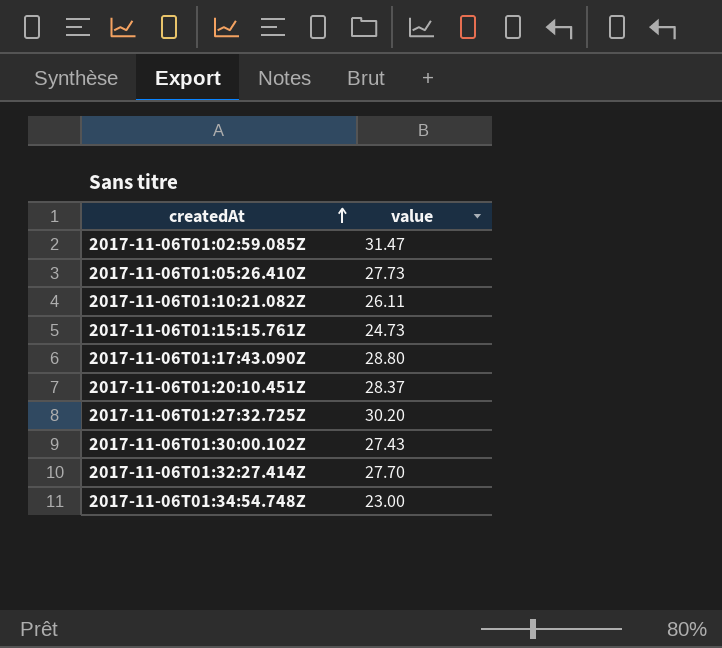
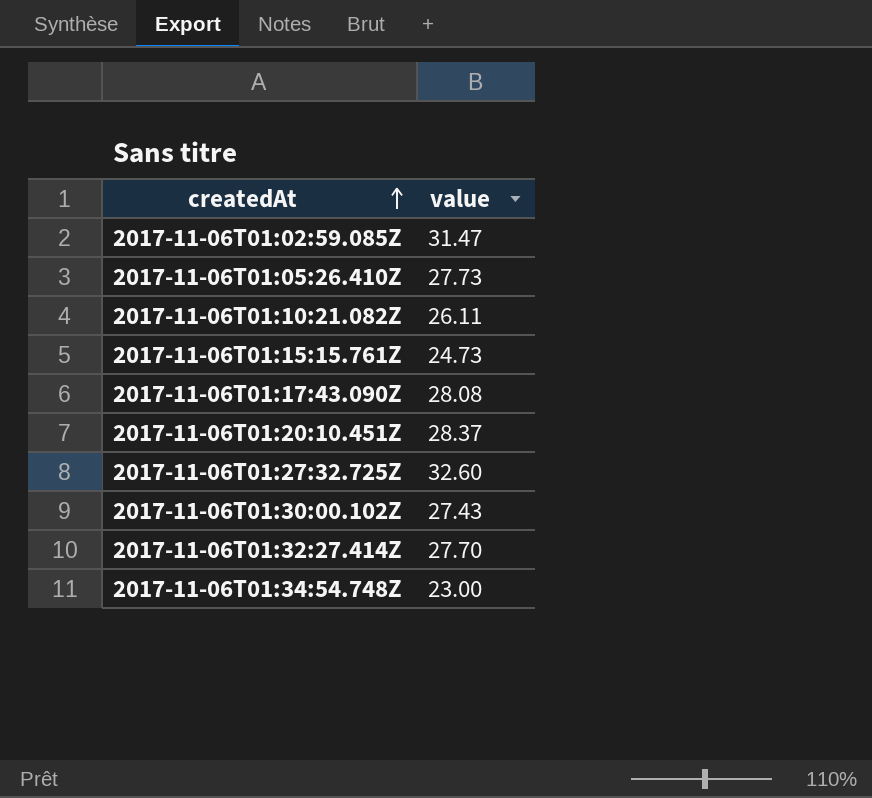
2017-11-06T01:17:43.090Z | value: 28.80 -> 28.08
2017-11-06T01:27:32.725Z | value: 30.20 -> 32.60

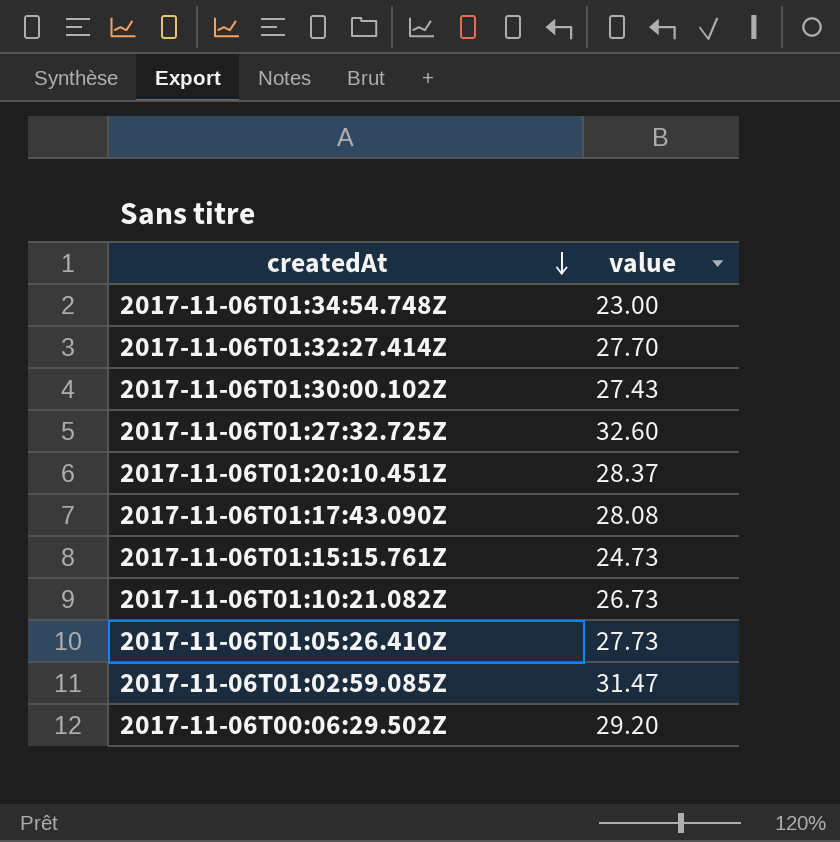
row order: createdAt ascending -> createdAt descending
2017-11-06T01:10:21.082Z | value: 26.11 -> 26.73
row 2017-11-06T00:06:29.502Z: none -> 29.20

